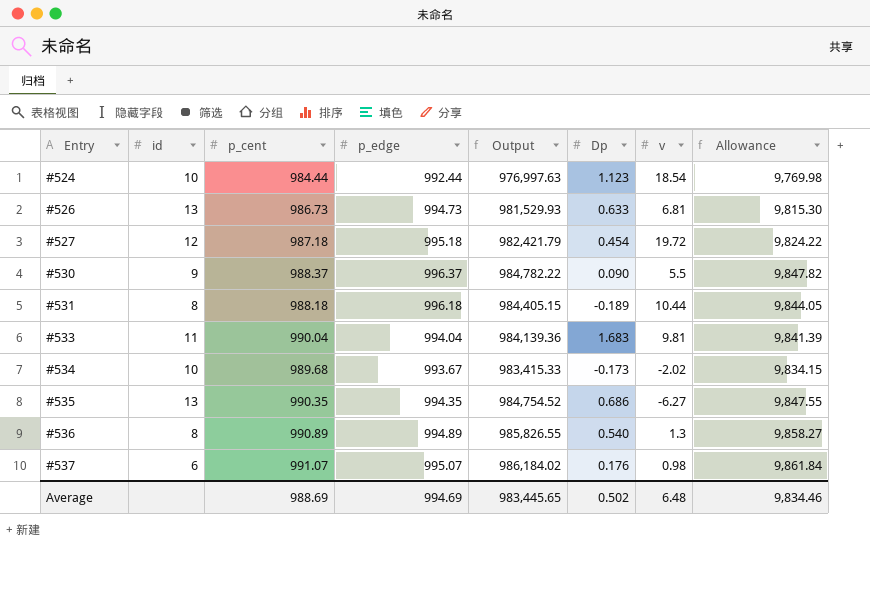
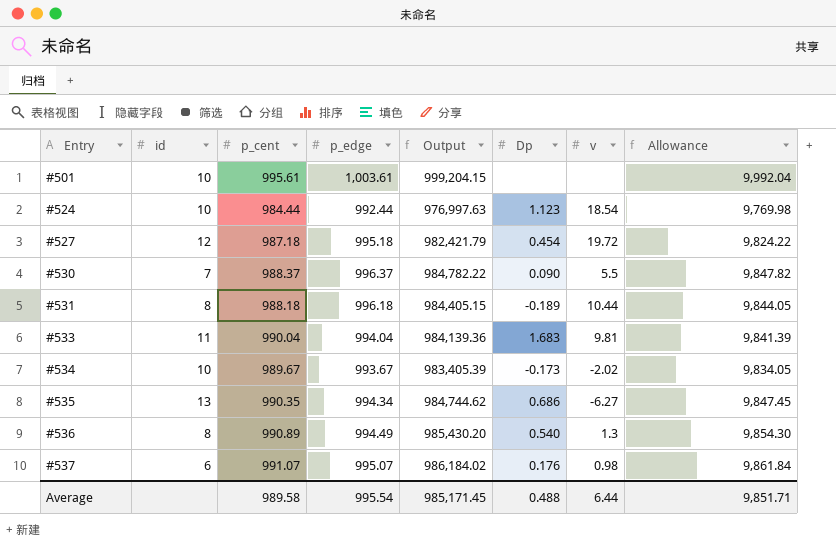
row #526: 13 | 986.73 | 994.73 | 981,529.93 | 0.633 | 6.81 | 9,815.30 -> none
row #501: none -> 10 | 995.61 | 1,003.61 | 999,204.15 | none | none | 9,992.04
#530 | id: 9 -> 7
#534 | p_cent: 989.68 -> 989.67
#534 | Output: 983,415.33 -> 983,405.39
#534 | Allowance: 9,834.15 -> 9,834.05
#535 | p_edge: 994.35 -> 994.34
#535 | Output: 984,754.52 -> 984,744.62
#535 | Allowance: 9,847.55 -> 9,847.45
#536 | p_edge: 994.89 -> 994.49
#536 | Output: 985,826.55 -> 985,430.20
#536 | Allowance: 9,858.27 -> 9,854.30
Average | p_cent: 988.69 -> 989.58
Average | p_edge: 994.69 -> 995.54
Average | Output: 983,445.65 -> 985,171.45
Average | Dp: 0.502 -> 0.488
Average | v: 6.48 -> 6.44
Average | Allowance: 9,834.46 -> 9,851.71

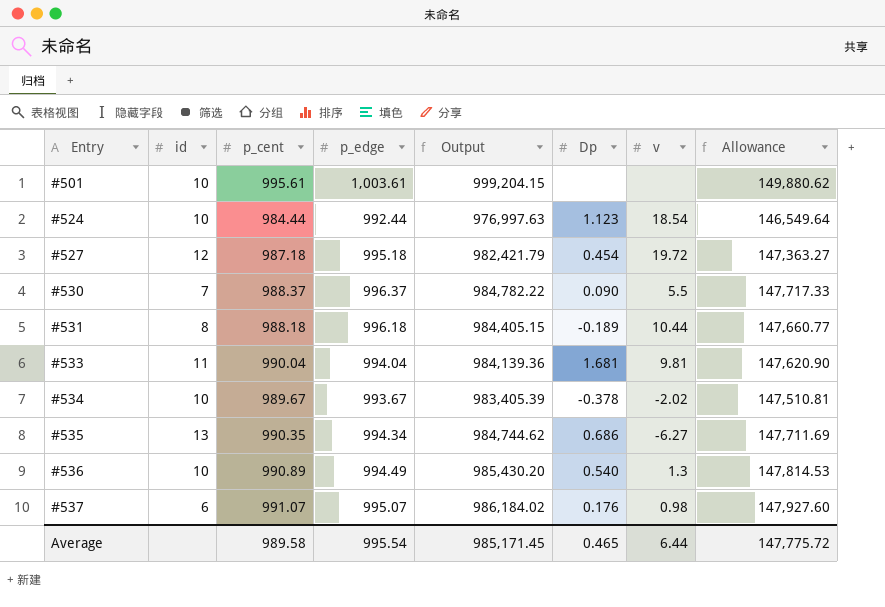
column Allowance | formula: [Output] * 0.01 -> [Output] * 0.15
#533 | Dp: 1.683 -> 1.681
#534 | Dp: -0.173 -> -0.378
#536 | id: 8 -> 10
Average | Dp: 0.488 -> 0.465
Average | Allowance: 9,851.71 -> 147,775.72

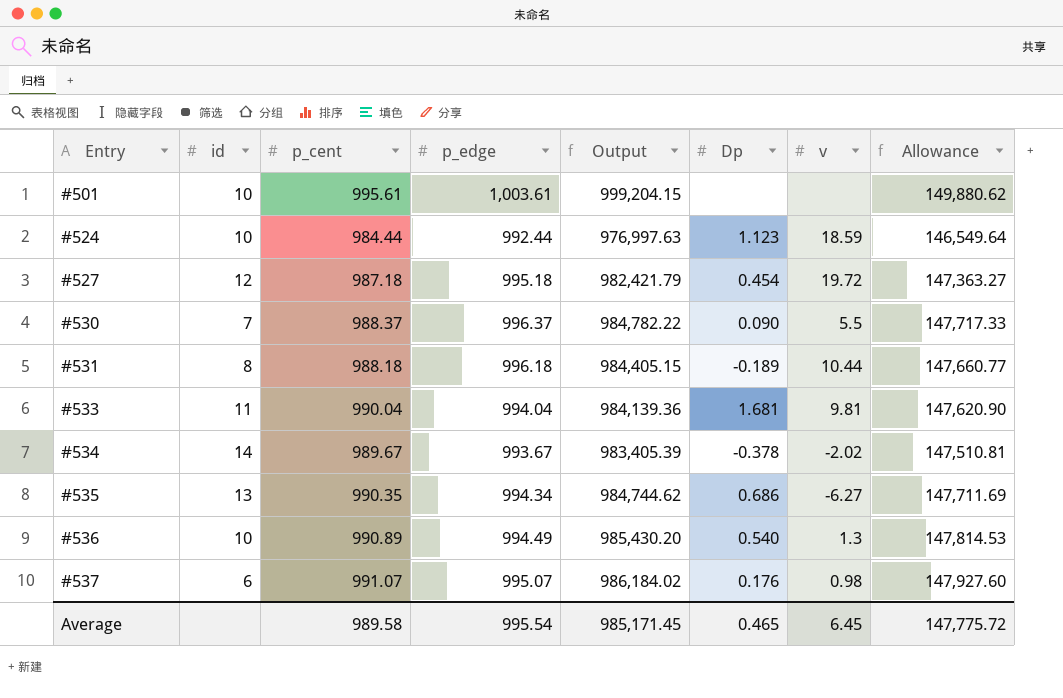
#524 | v: 18.54 -> 18.59
#534 | id: 10 -> 14
Average | v: 6.44 -> 6.45

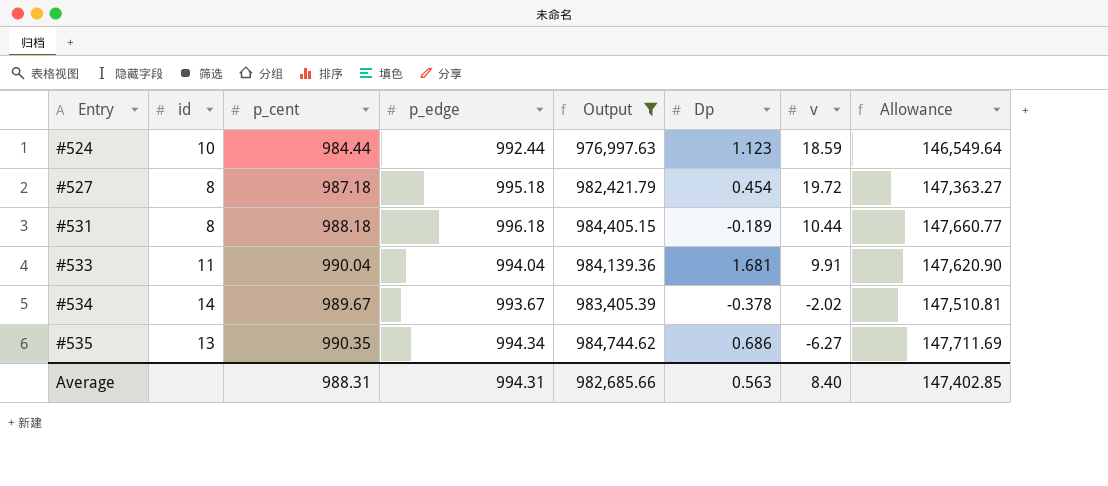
filter: none -> Output <= 984,744.62
#527 | id: 12 -> 8
#533 | v: 9.81 -> 9.91
Average | p_cent: 989.58 -> 988.31
Average | p_edge: 995.54 -> 994.31
Average | Output: 985,171.45 -> 982,685.66
Average | Dp: 0.465 -> 0.563
Average | v: 6.45 -> 8.40
Average | Allowance: 147,775.72 -> 147,402.85

